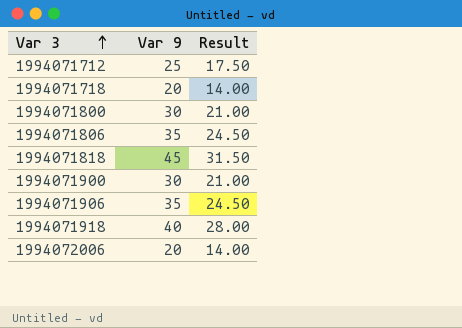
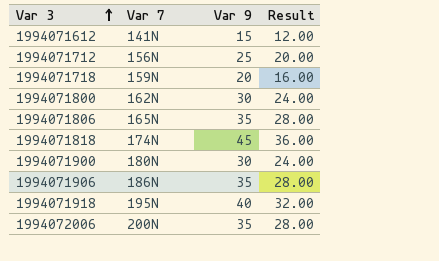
column Var 7 | position: none -> 2
column Result | formula: [Var 9] * 0.7 -> [Var 9] * 0.8
row 1994071612: none -> 141N | 15 | 12.00
1994072006 | Var 9: 20 -> 35

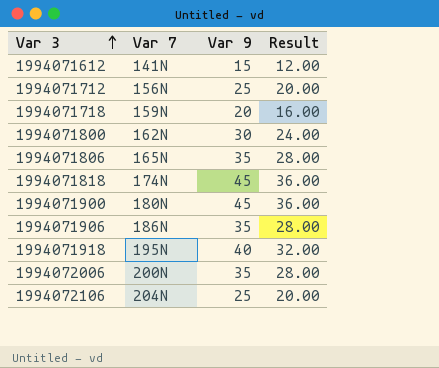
1994071900 | Var 9: 30 -> 45
1994071900 | Result: 24.00 -> 36.00
row 1994072106: none -> 204N | 25 | 20.00

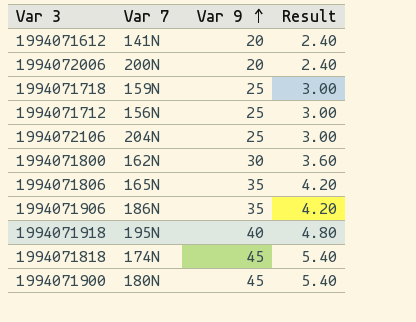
row order: Var 3 ascending -> Var 9 ascending
column Result | formula: [Var 9] * 0.8 -> [Var 9] * 0.12
1994071612 | Var 9: 15 -> 20
1994072006 | Var 9: 35 -> 20
1994071718 | Var 9: 20 -> 25

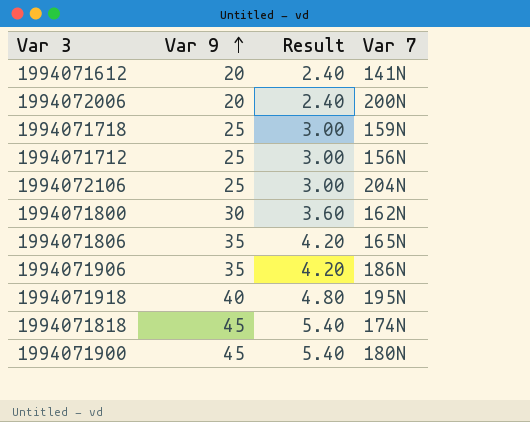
column Var 7 | position: 2 -> 4

